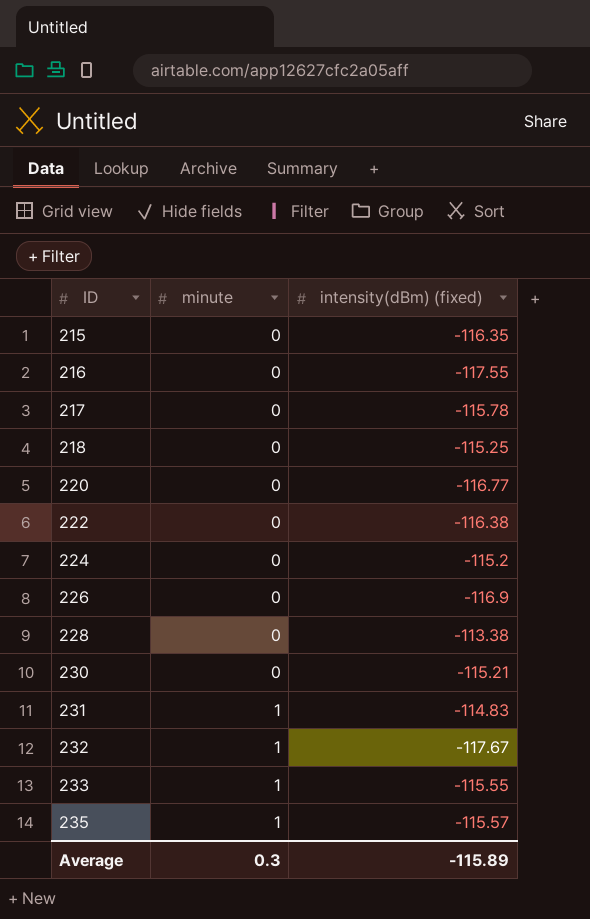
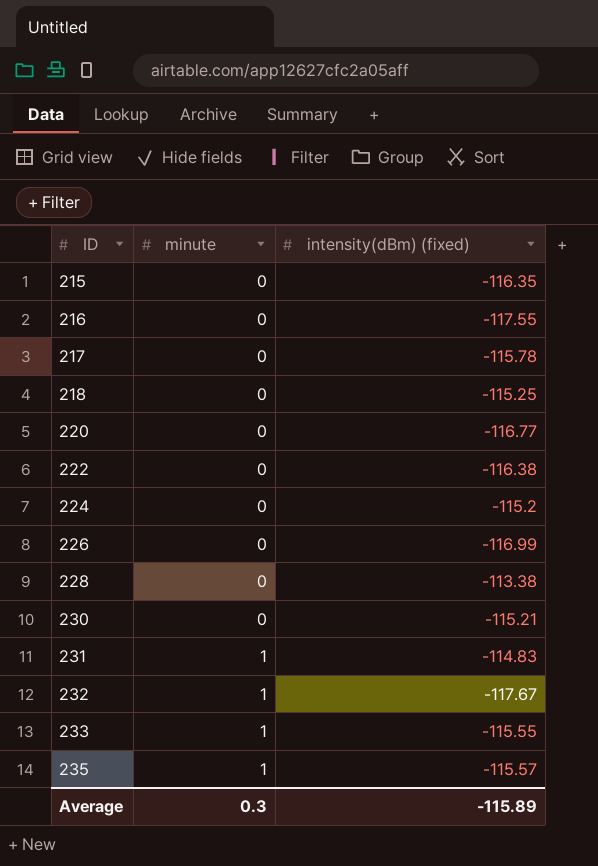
226 | intensity(dBm) (fixed): -116.9 -> -116.99

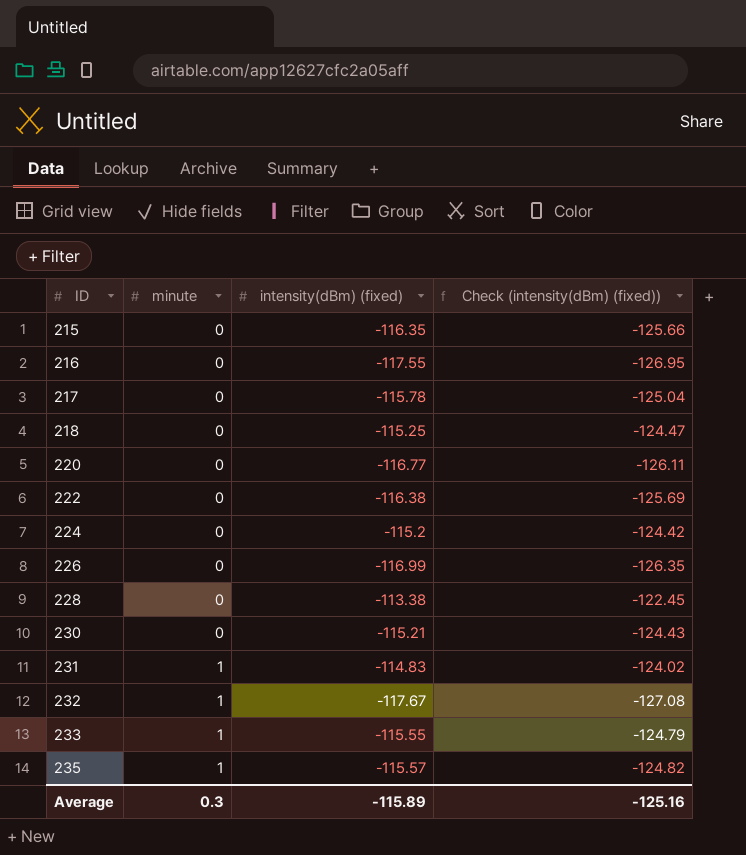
column Check (intensity(dBm) (fixed)) | formula: none -> [intensity(dBm) (fixed)] * 1.08

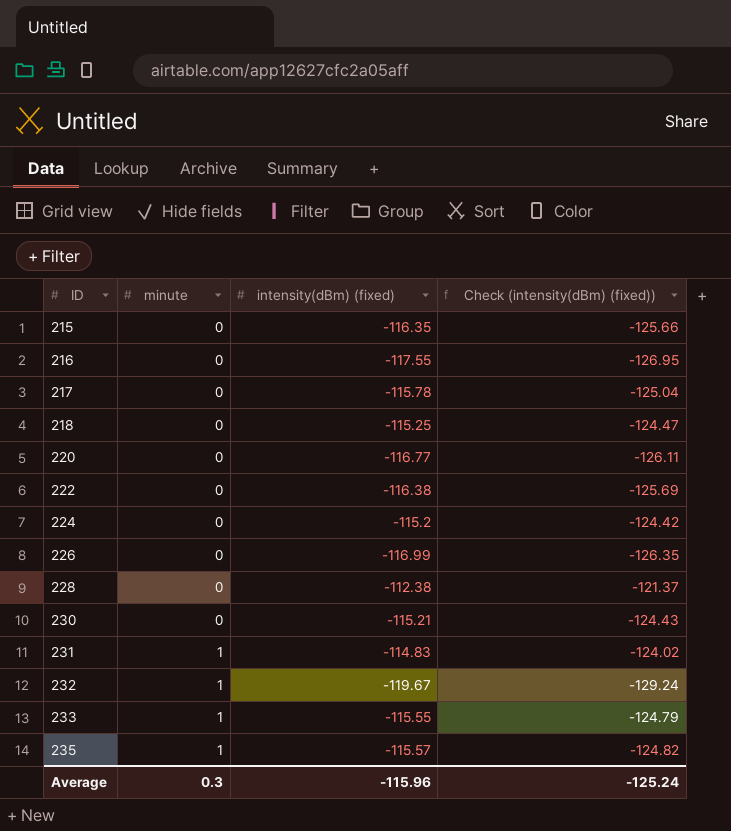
228 | intensity(dBm) (fixed): -113.38 -> -112.38
228 | Check (intensity(dBm) (fixed)): -122.45 -> -121.37
232 | intensity(dBm) (fixed): -117.67 -> -119.67
232 | Check (intensity(dBm) (fixed)): -127.08 -> -129.24
Average | intensity(dBm) (fixed): -115.89 -> -115.96
Average | Check (intensity(dBm) (fixed)): -125.16 -> -125.24

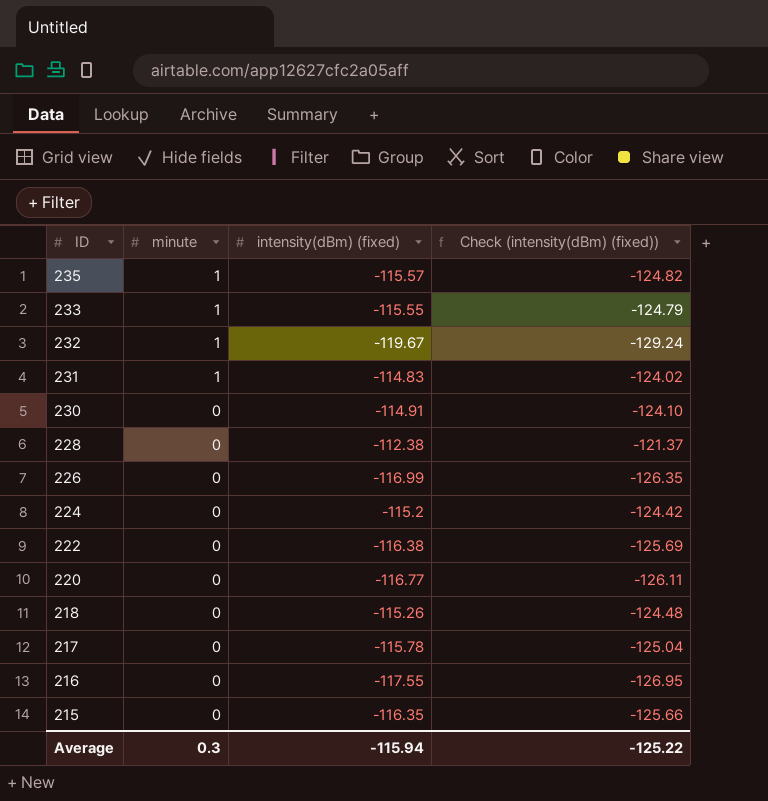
row order: ID ascending -> ID descending
230 | intensity(dBm) (fixed): -115.21 -> -114.91
230 | Check (intensity(dBm) (fixed)): -124.43 -> -124.10
218 | intensity(dBm) (fixed): -115.25 -> -115.26
218 | Check (intensity(dBm) (fixed)): -124.47 -> -124.48
Average | intensity(dBm) (fixed): -115.96 -> -115.94
Average | Check (intensity(dBm) (fixed)): -125.24 -> -125.22

